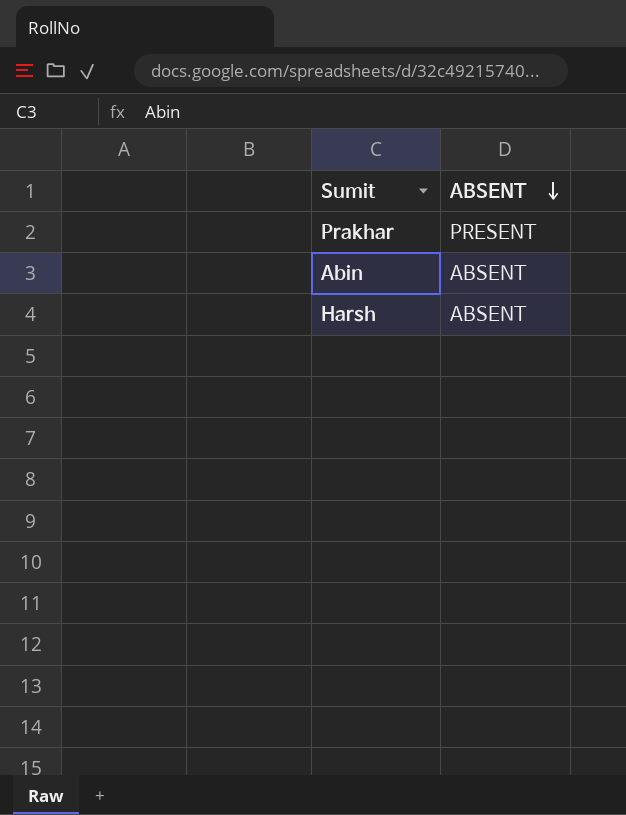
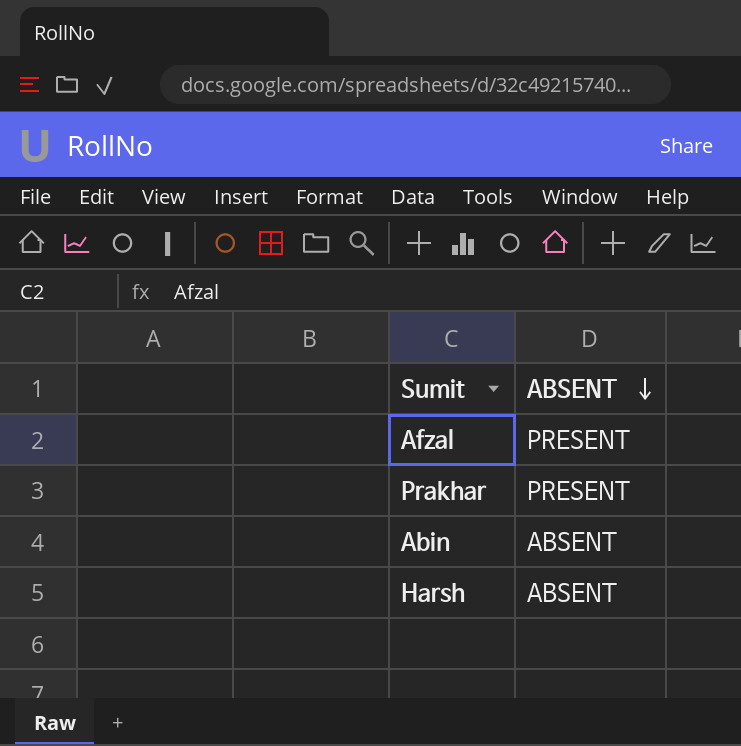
row Afzal: none -> PRESENT

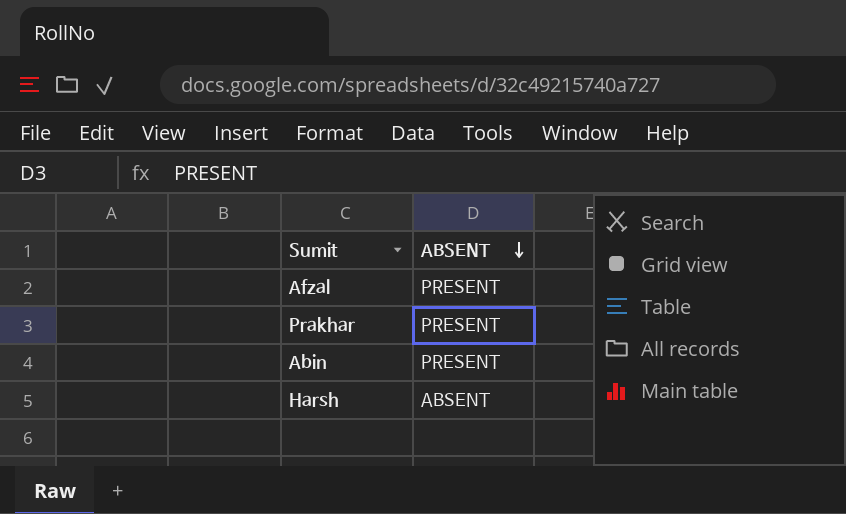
Abin | ABSENT: ABSENT -> PRESENT

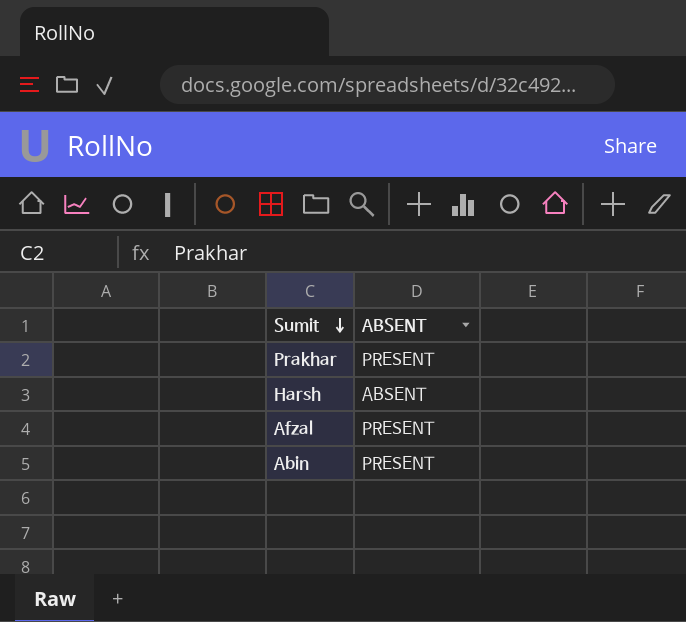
row order: ABSENT descending -> Sumit descending

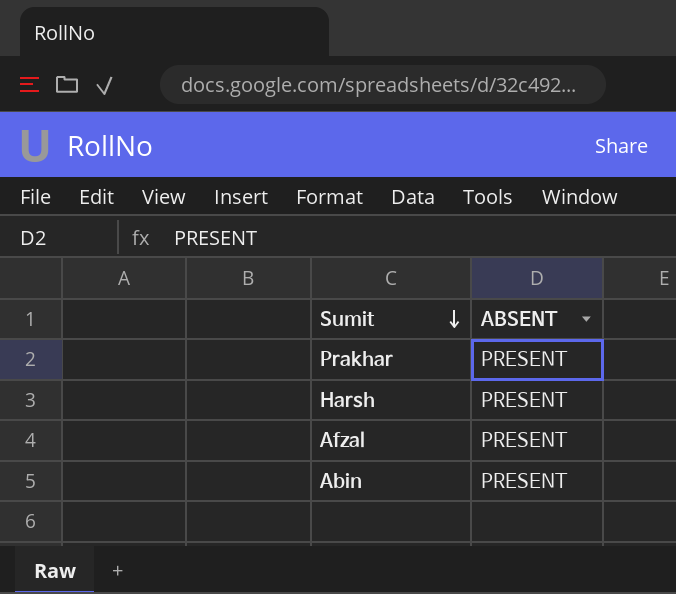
Harsh | ABSENT: ABSENT -> PRESENT

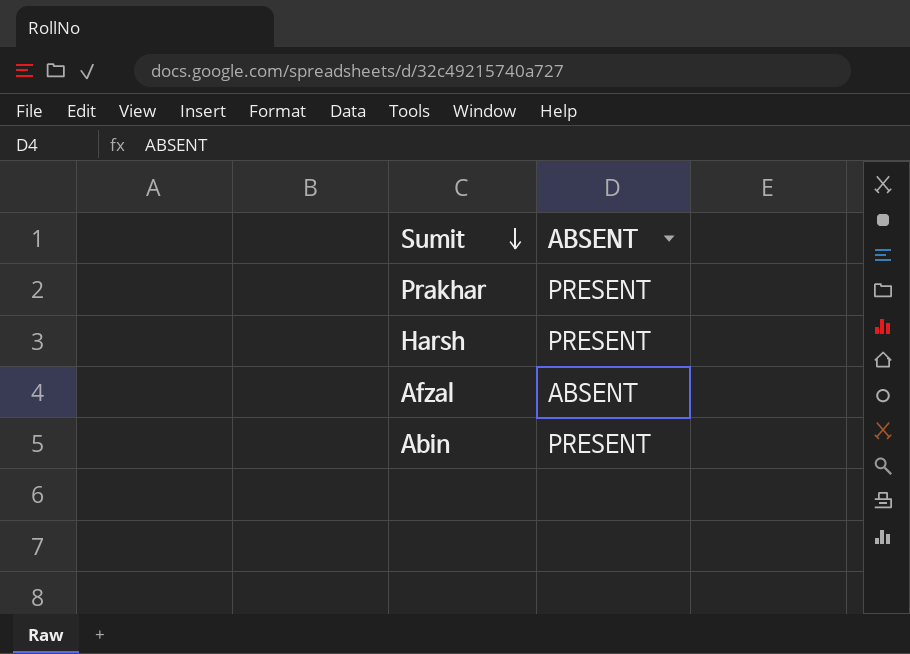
Afzal | ABSENT: PRESENT -> ABSENT

